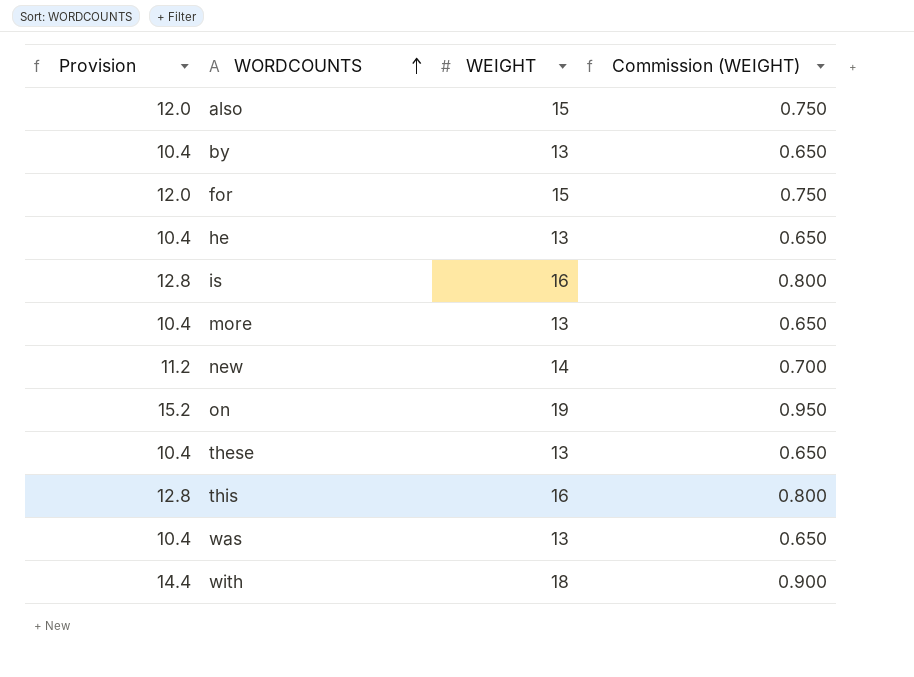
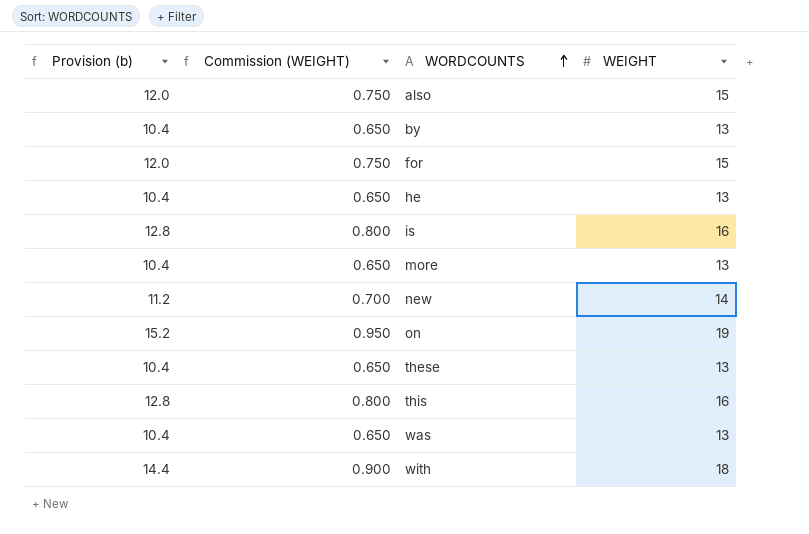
column name: Provision -> Provision (b)
column Commission (WEIGHT) | position: 4 -> 2

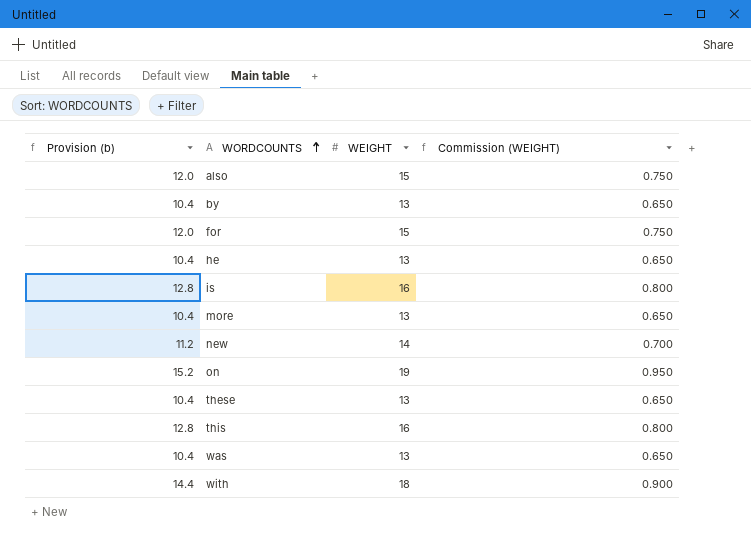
column Commission (WEIGHT) | position: 2 -> 4

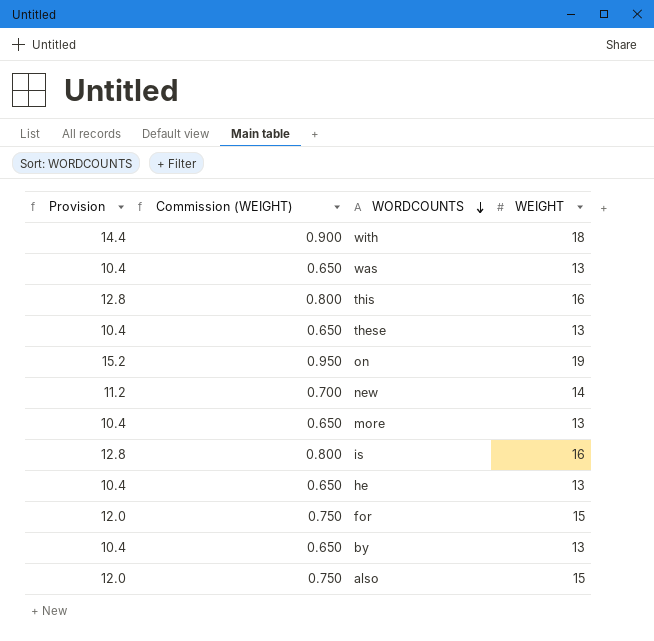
row order: WORDCOUNTS ascending -> WORDCOUNTS descending
column name: Provision (b) -> Provision
column Commission (WEIGHT) | position: 4 -> 2

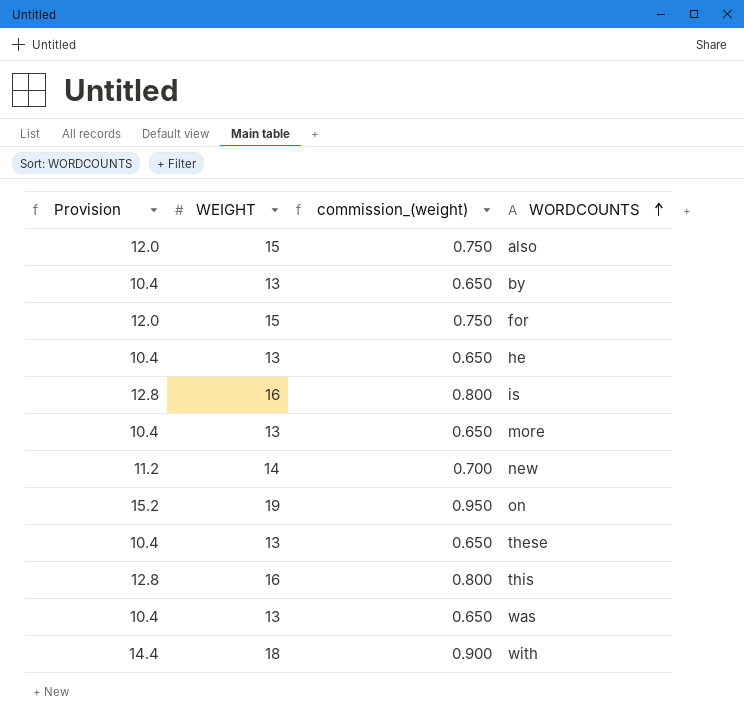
row order: WORDCOUNTS descending -> WORDCOUNTS ascending
column WEIGHT | position: 4 -> 2
column name: Commission (WEIGHT) -> commission_(weight)

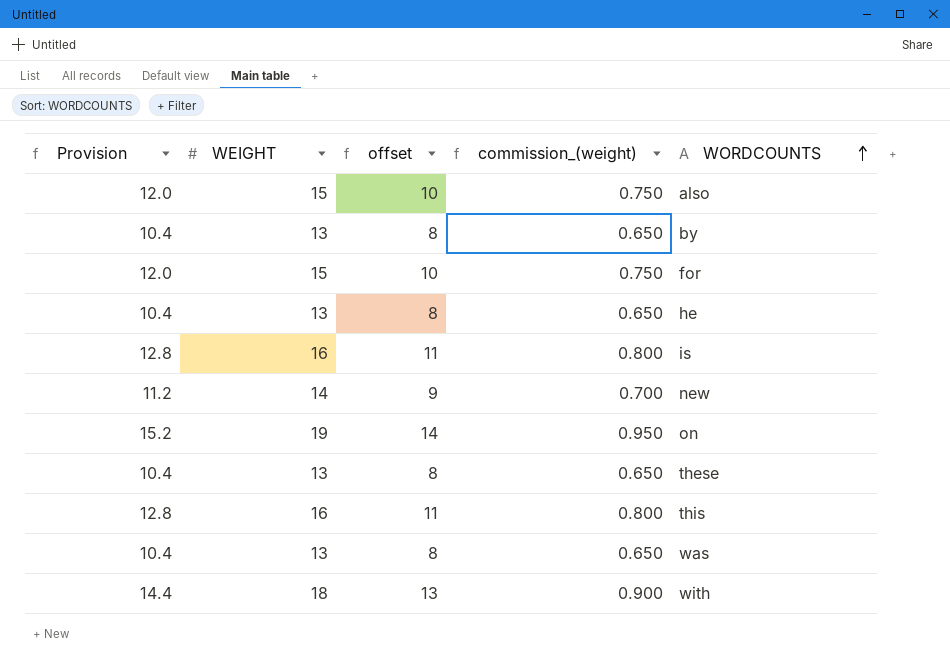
column offset | formula: none -> [WEIGHT] - 5
row more: 10.4 | 13 | 0.650 -> none

